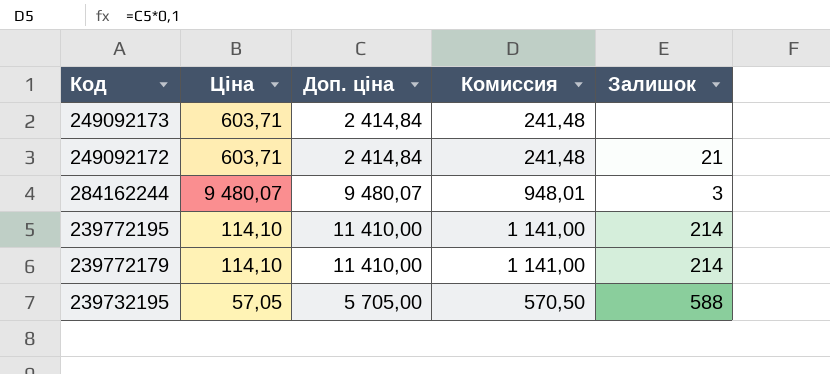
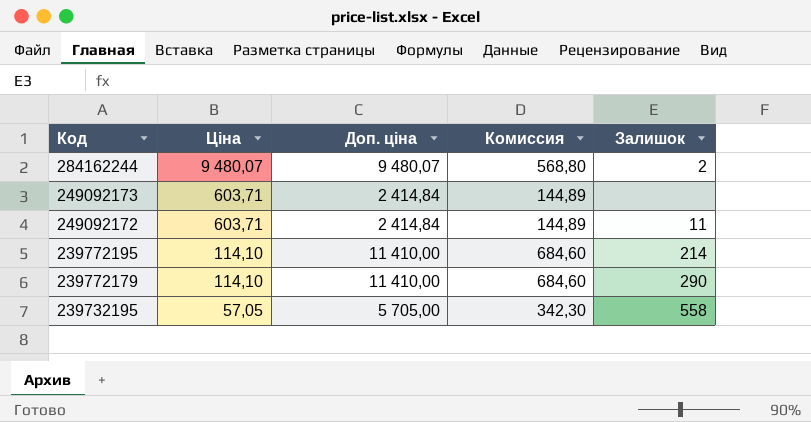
row order: none -> Код descending
column Комиссия | formula: [Доп. ціна] * 0,1 -> [Доп. ціна] * 0,06
284162244 | Залишок: 3 -> 2
249092172 | Залишок: 21 -> 11
239772179 | Залишок: 214 -> 290
239732195 | Залишок: 588 -> 558

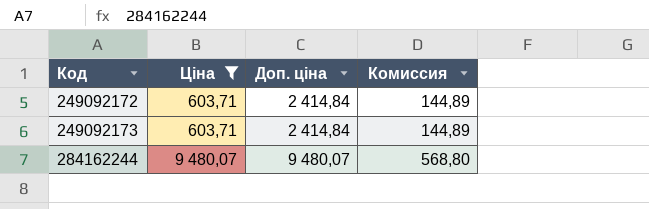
filter: none -> Ціна >= 603,71
row order: Код descending -> Код ascending
column Залишок | position: 5 -> none

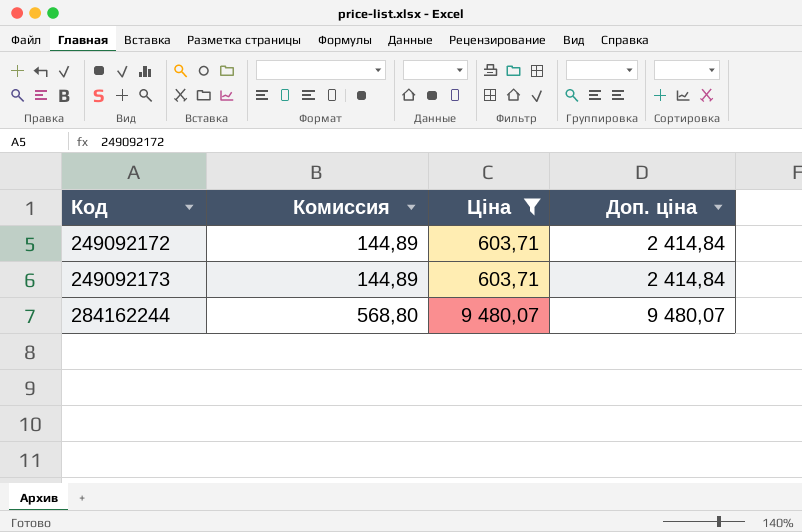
column Комиссия | position: 4 -> 2

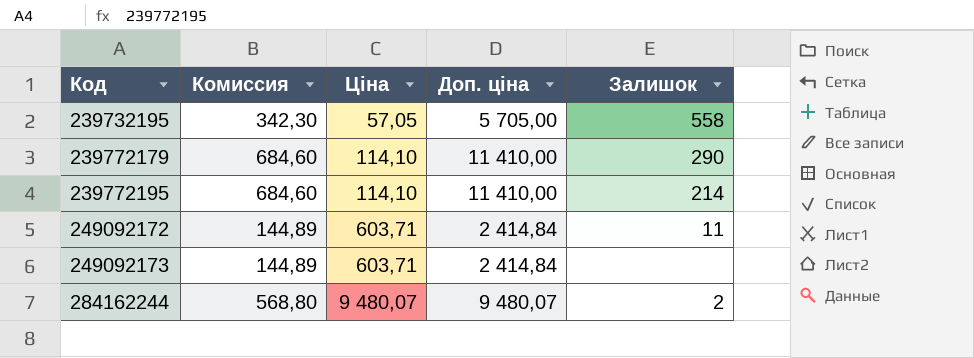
filter: Ціна >= 603,71 -> none
column Залишок | position: none -> 5

